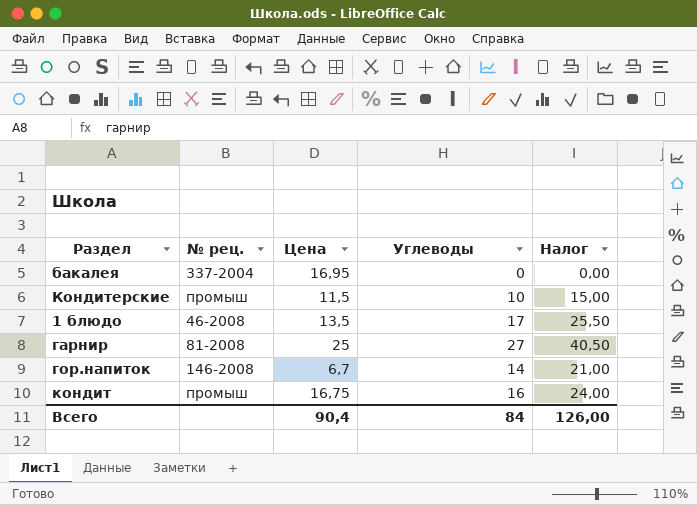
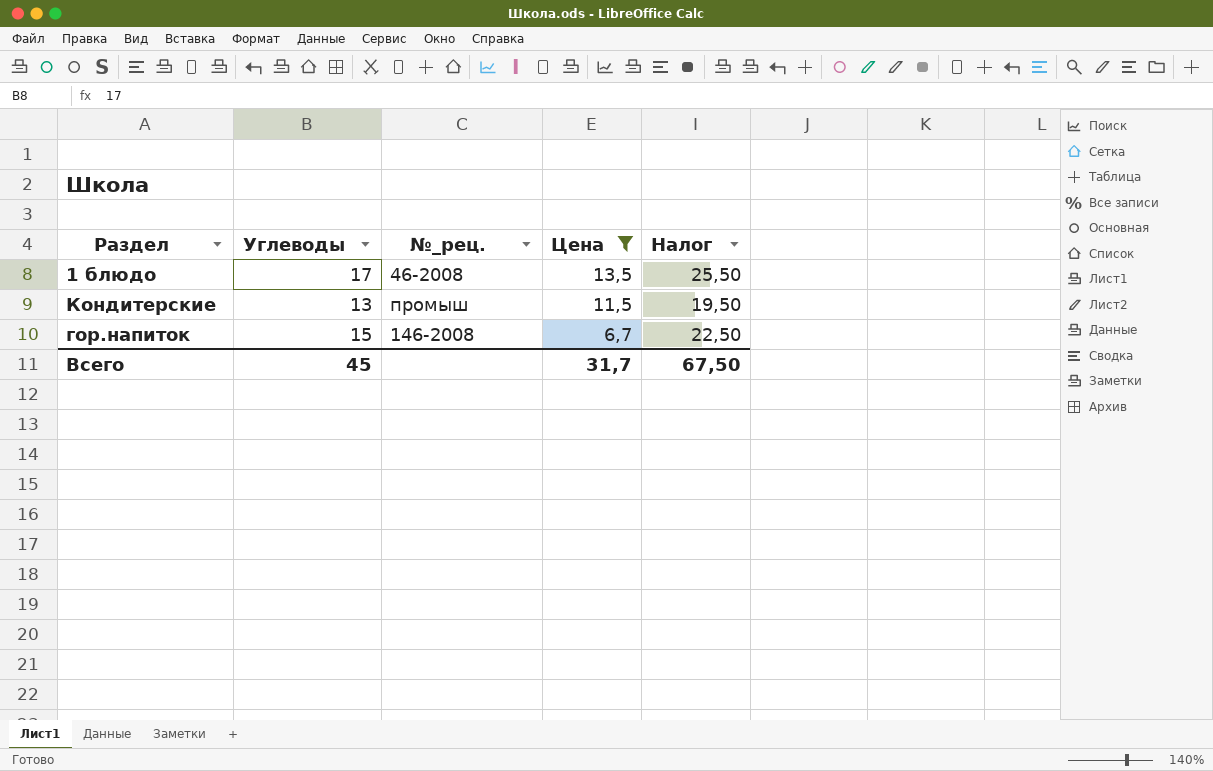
filter: none -> Цена <= 13,5
row order: none -> Цена descending
column Углеводы | position: 4 -> 2
column name: № рец. -> №_рец.
Кондитерские | Углеводы: 10 -> 13
Кондитерские | Налог: 15,00 -> 19,50
гор.напиток | Углеводы: 14 -> 15
гор.напиток | Налог: 21,00 -> 22,50
Всего | Углеводы: 84 -> 45
Всего | Цена: 90,4 -> 31,7
Всего | Налог: 126,00 -> 67,50

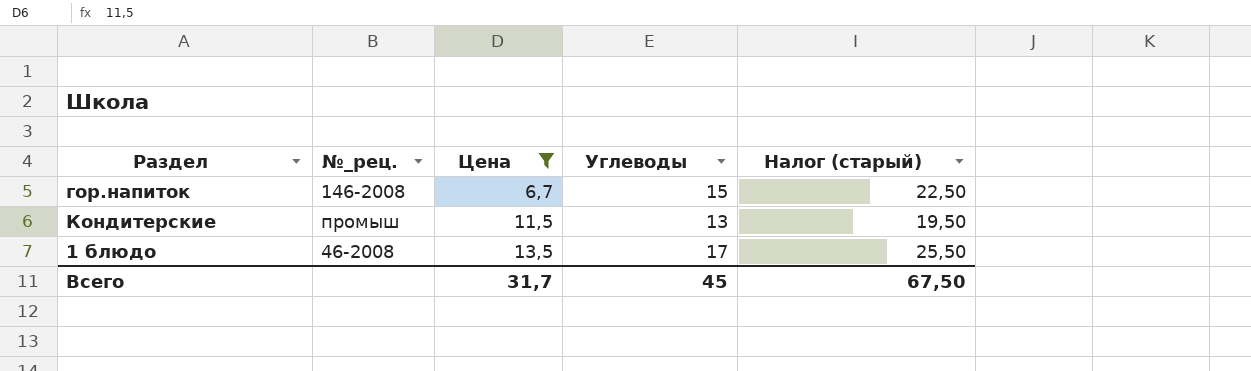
row order: Цена descending -> Цена ascending
column Углеводы | position: 2 -> 4
column name: Налог -> Налог (старый)

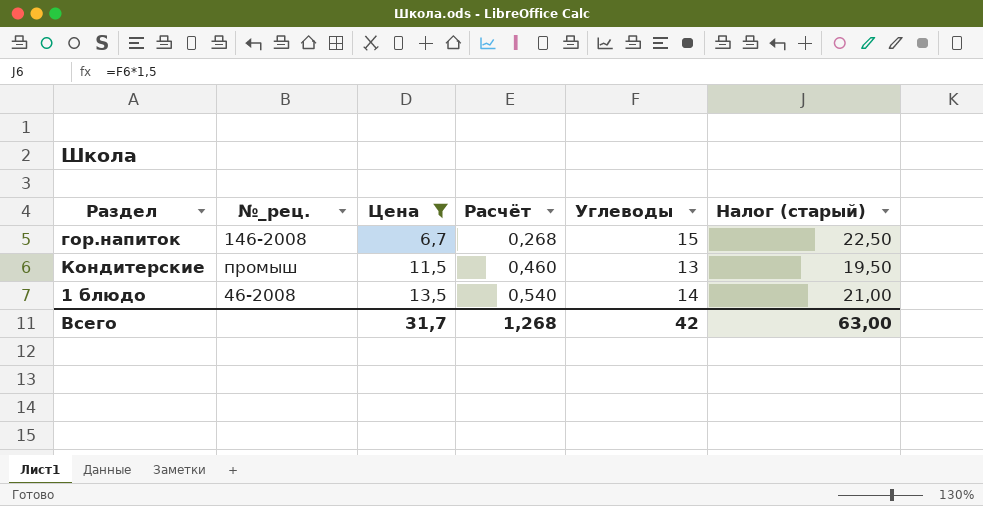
column Расчёт | formula: none -> [Цена] * 0,04
1 блюдо | Углеводы: 17 -> 14
1 блюдо | Налог (старый): 25,50 -> 21,00
Всего | Углеводы: 45 -> 42
Всего | Налог (старый): 67,50 -> 63,00

